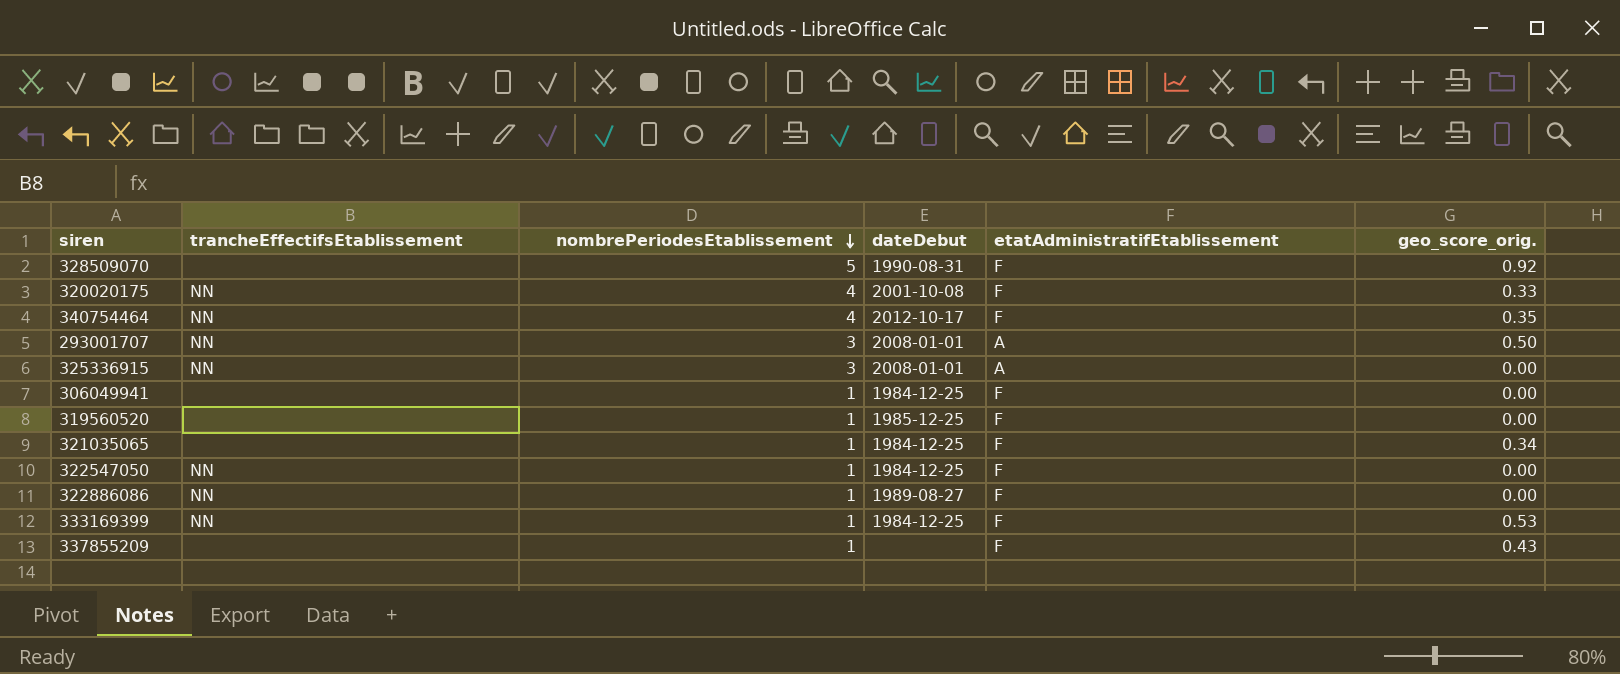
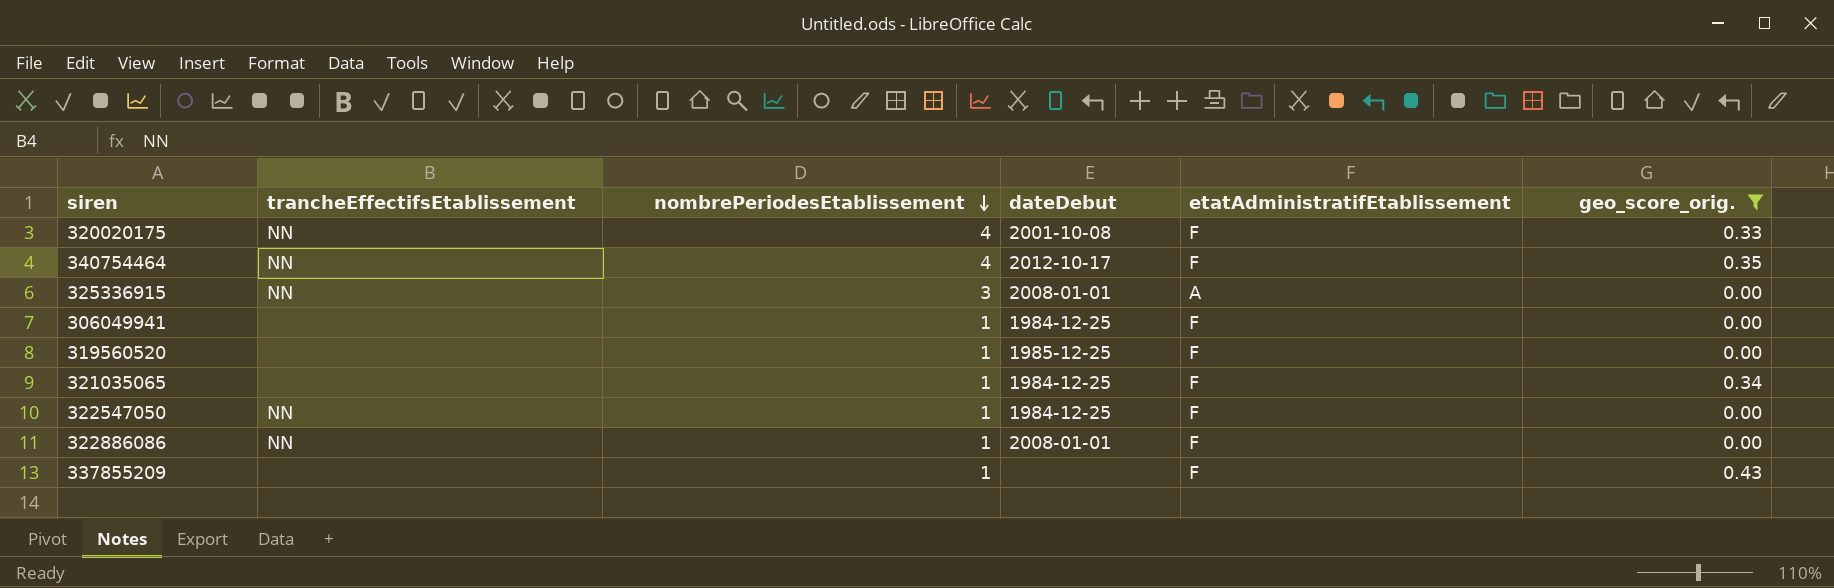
filter: none -> geo_score_orig. <= 0.43
322886086 | dateDebut: 1989-08-27 -> 2008-01-01

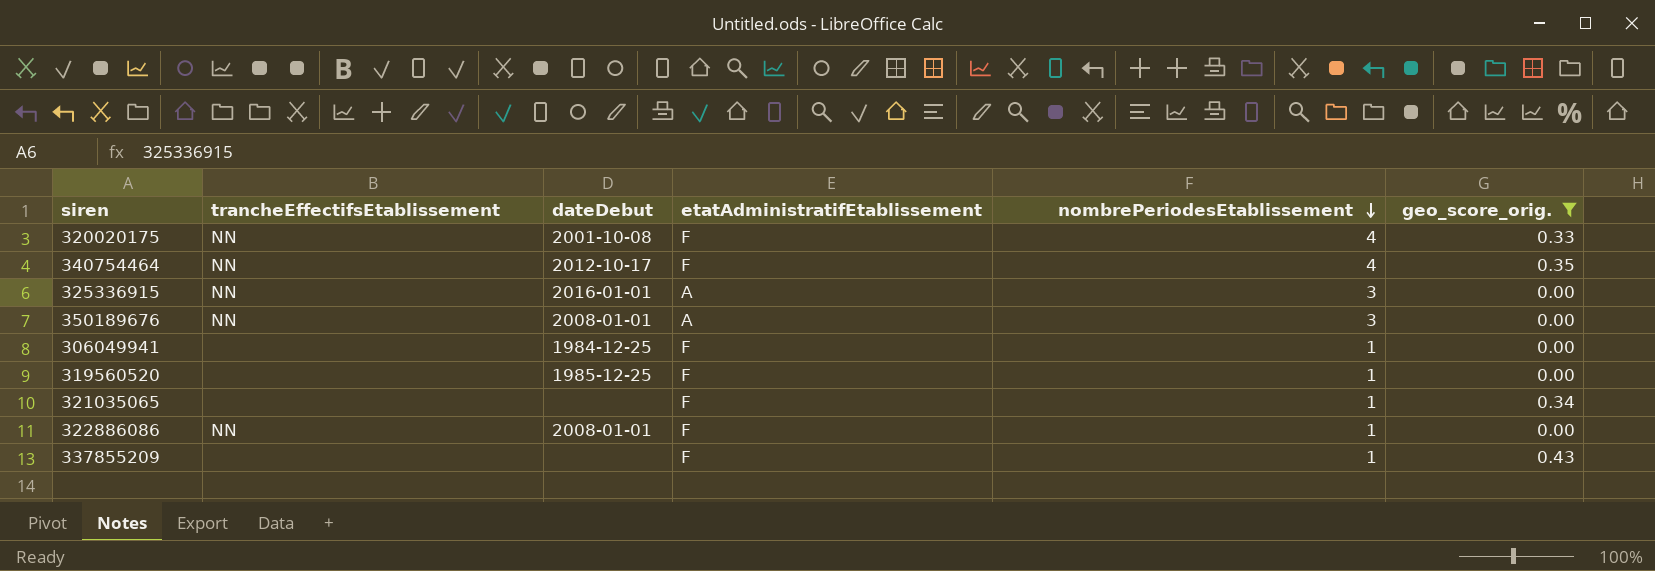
column nombrePeriodesEtablissement | position: 3 -> 5
row 322547050: NN | 1 | 1984-12-25 | F | 0.00 -> none
325336915 | dateDebut: 2008-01-01 -> 2016-01-01
row 350189676: none -> NN | 2008-01-01 | A | 3 | 0.00
321035065 | dateDebut: 1984-12-25 -> none

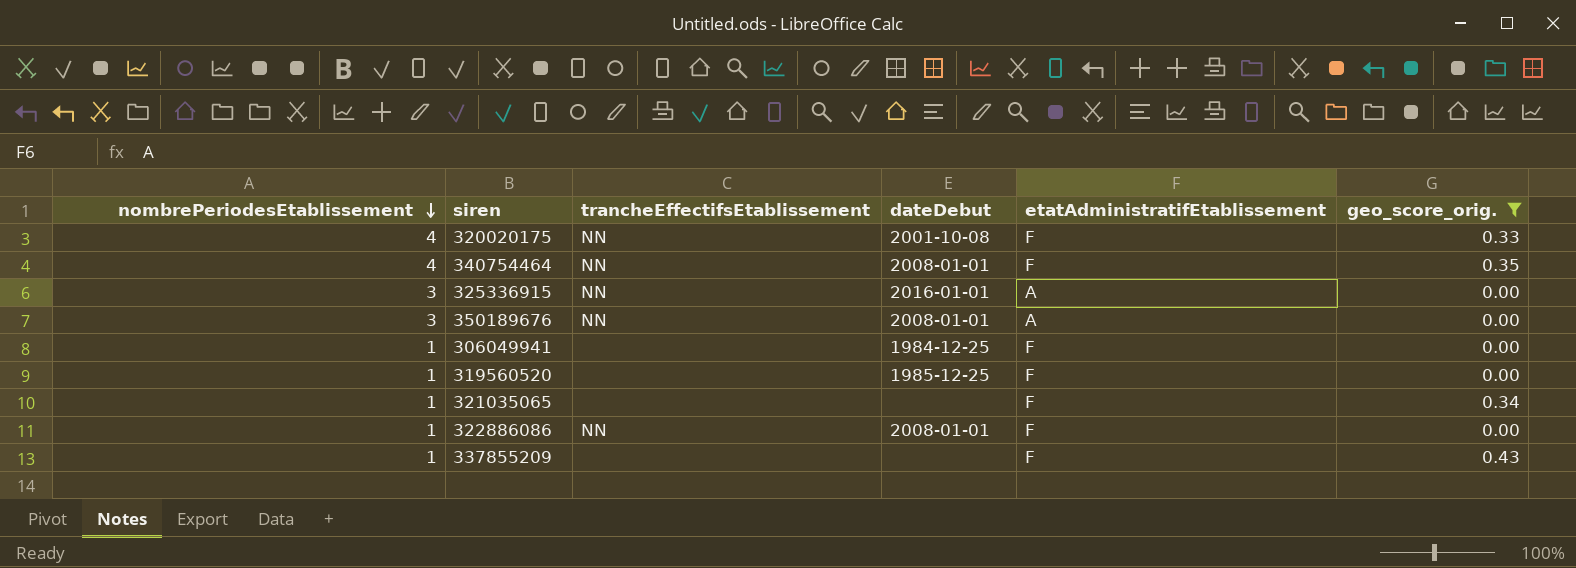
column nombrePeriodesEtablissement | position: 5 -> 1
340754464 | dateDebut: 2012-10-17 -> 2008-01-01

